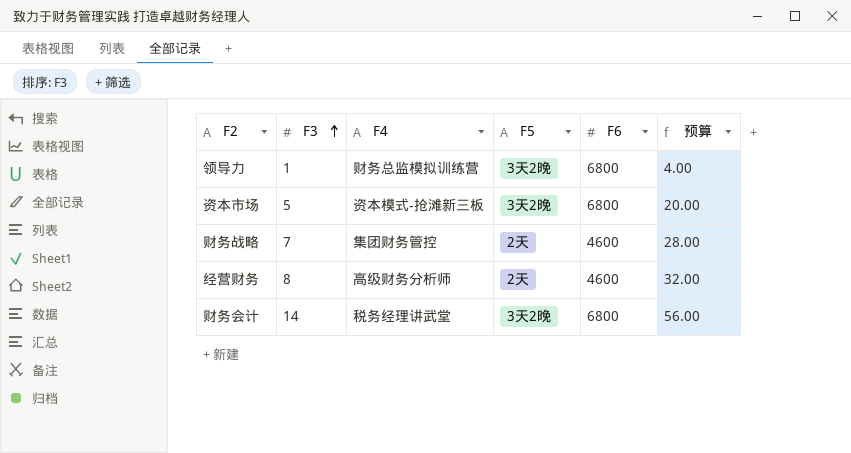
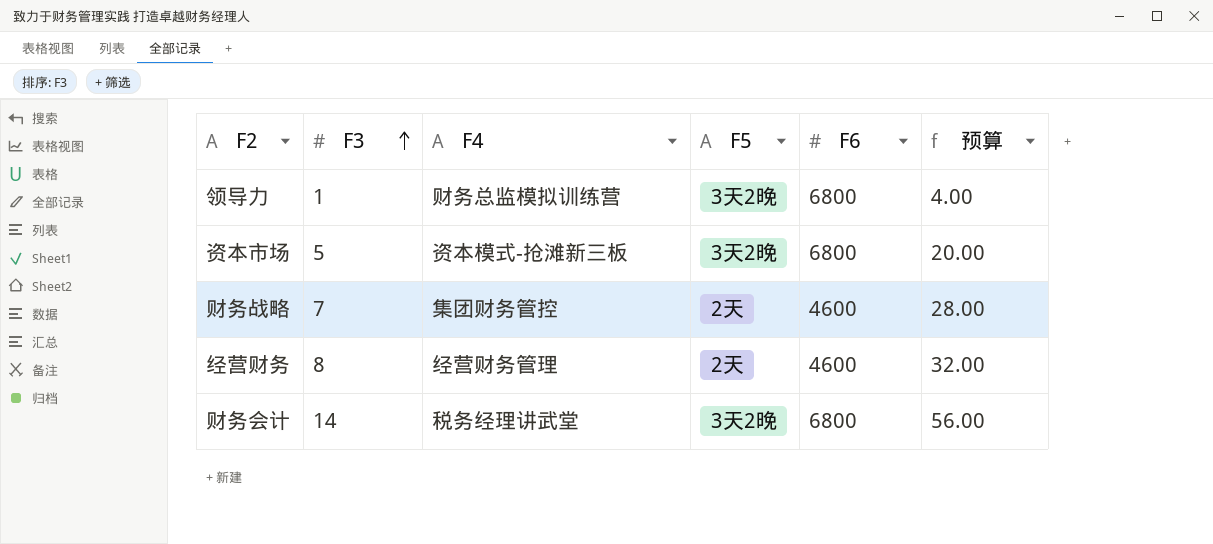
经营财务 | F4: 高级财务分析师 -> 经营财务管理

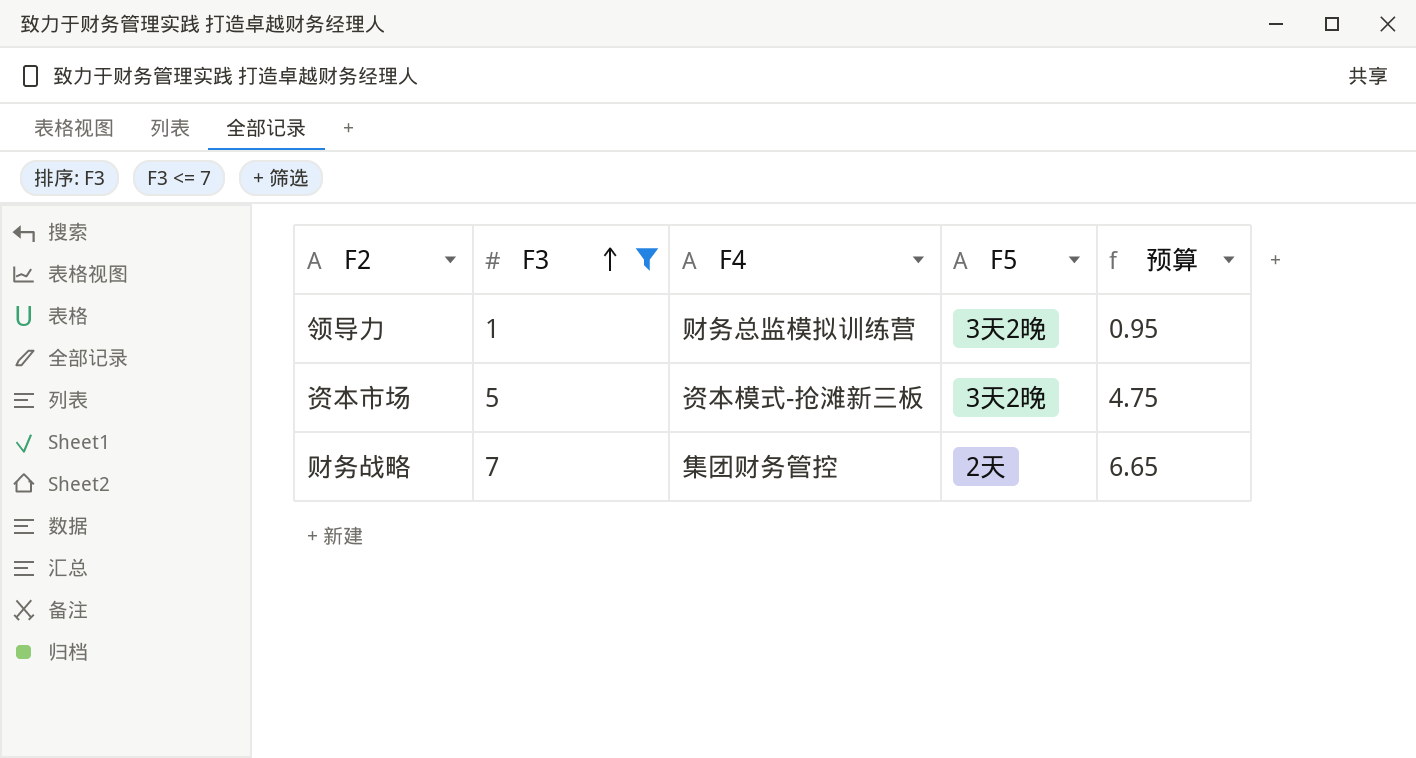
filter: none -> F3 <= 7
column F6 | position: 5 -> none
column 预算 | formula: [F3] * 4 -> [F3] * 0.95

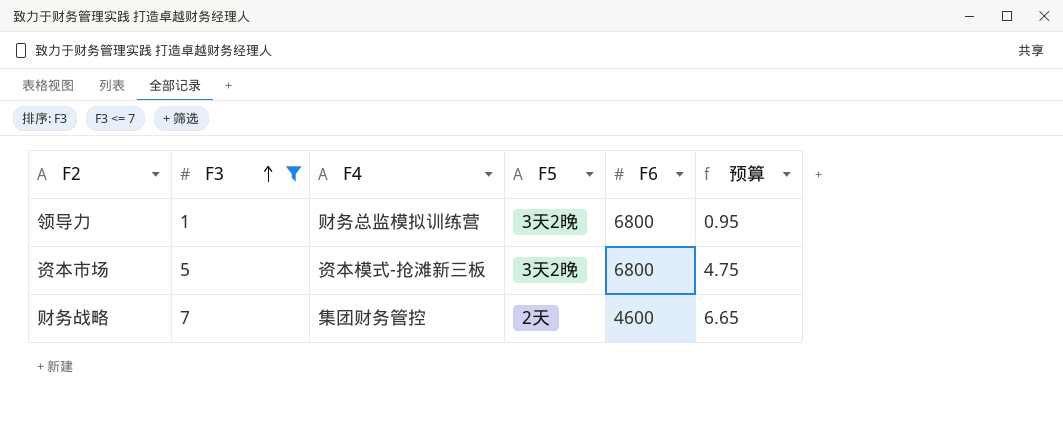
column F6 | position: none -> 5

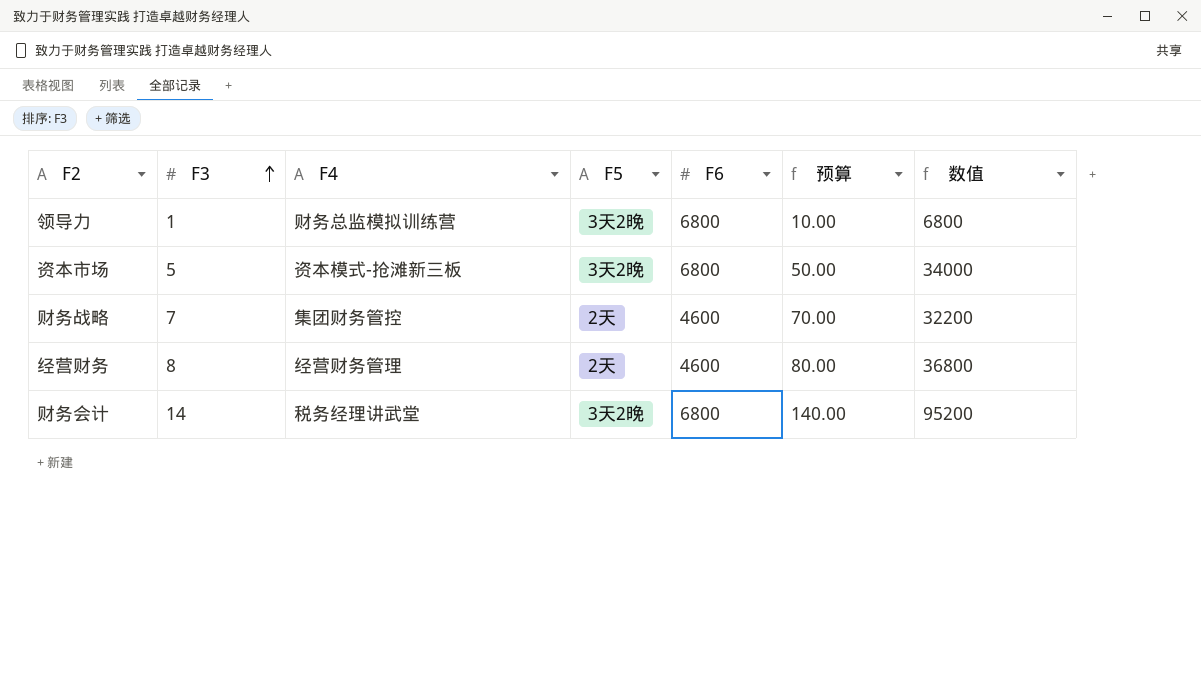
filter: F3 <= 7 -> none
column 预算 | formula: [F3] * 0.95 -> [F3] * 10
column 数值 | formula: none -> [F3] * [F6]

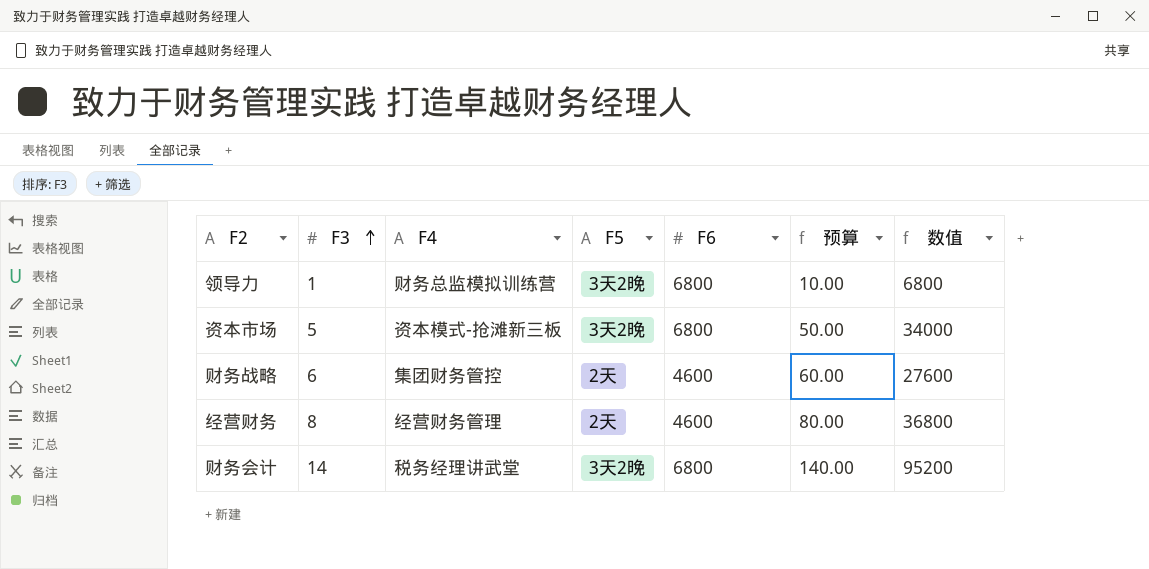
财务战略 | F3: 7 -> 6
财务战略 | 预算: 70.00 -> 60.00
财务战略 | 数值: 32200 -> 27600

